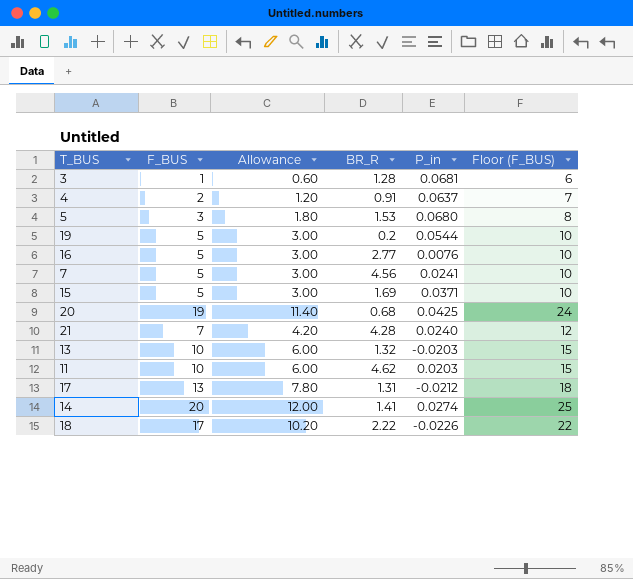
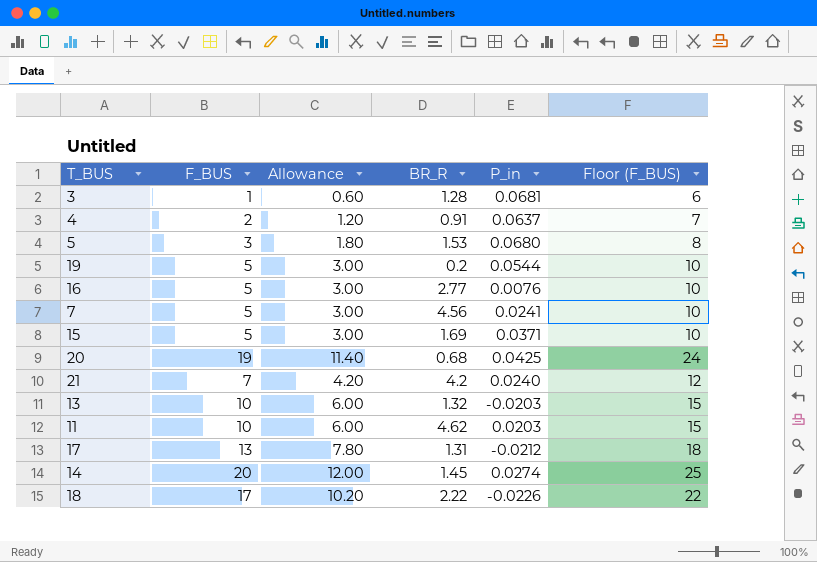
21 | BR_R: 4.28 -> 4.2
14 | BR_R: 1.41 -> 1.45

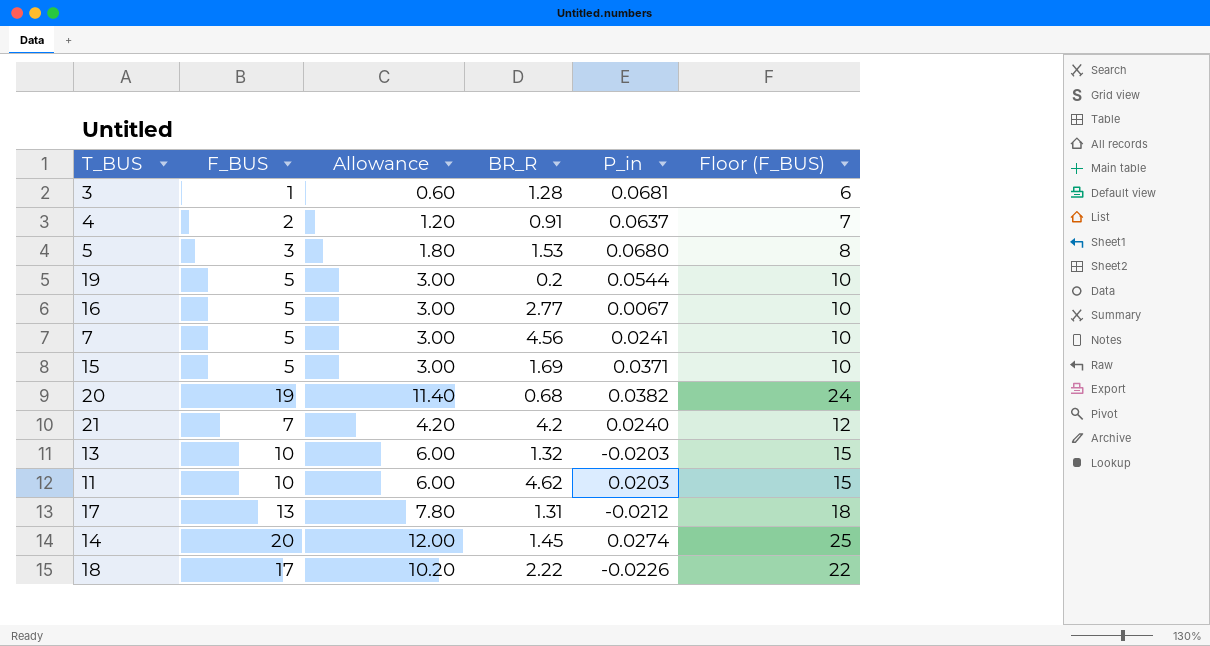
16 | P_in: 0.0076 -> 0.0067
20 | P_in: 0.0425 -> 0.0382

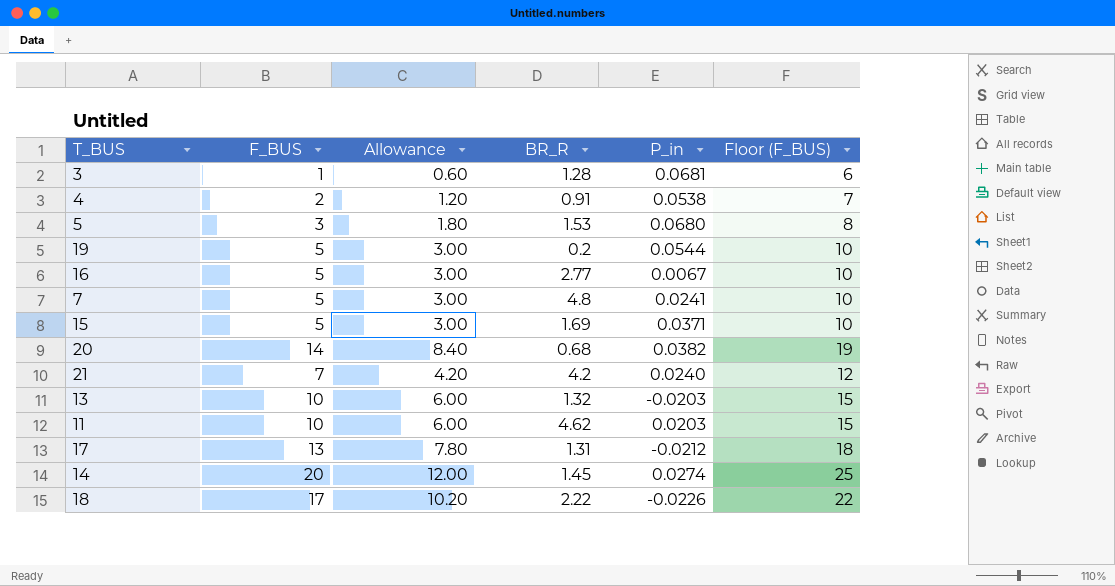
4 | P_in: 0.0637 -> 0.0538
7 | BR_R: 4.56 -> 4.8
20 | F_BUS: 19 -> 14
20 | Allowance: 11.40 -> 8.40
20 | Floor (F_BUS): 24 -> 19

